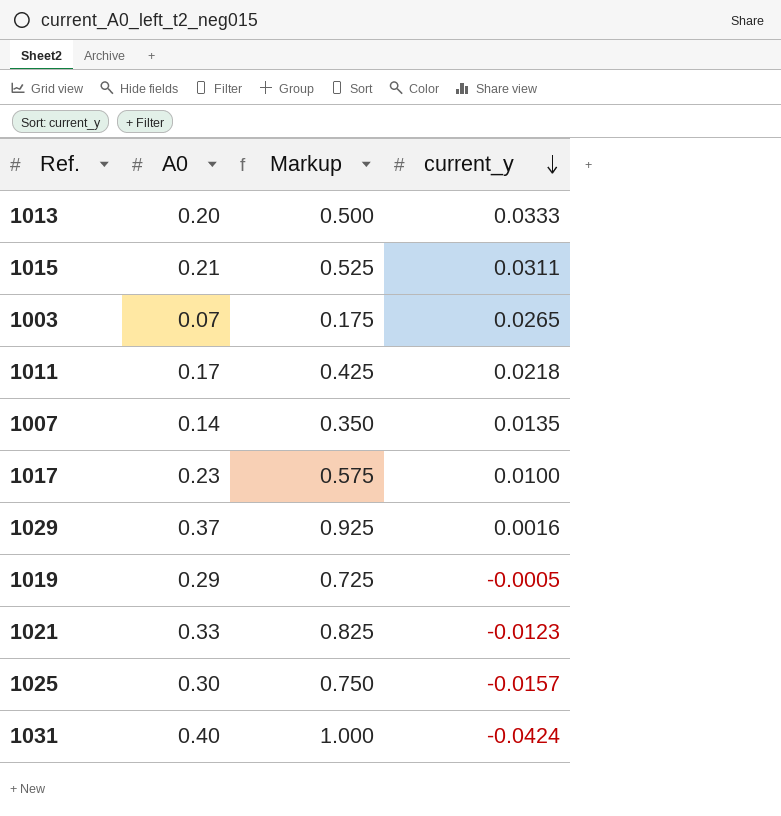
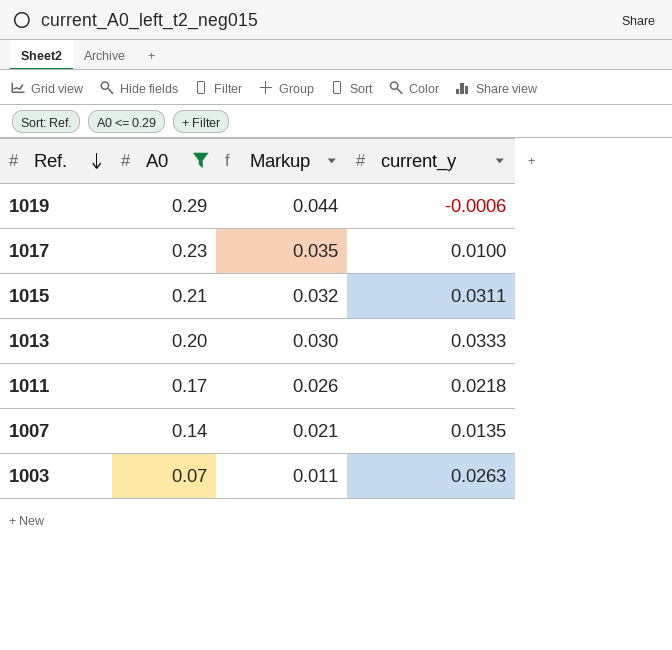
filter: none -> A0 <= 0.29
row order: current_y descending -> Ref. descending
column Markup | formula: [A0] * 2.5 -> [A0] * 0.15
1019 | current_y: -0.0005 -> -0.0006
1003 | current_y: 0.0265 -> 0.0263

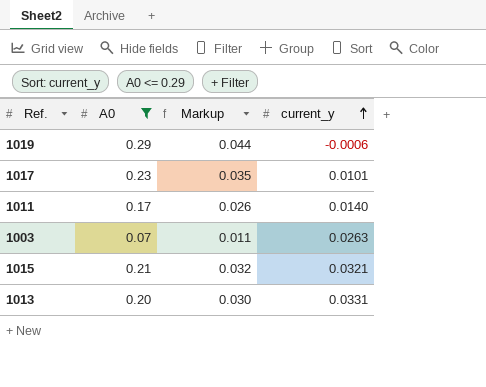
row order: Ref. descending -> current_y ascending
row 1007: 0.14 | 0.021 | 0.0135 -> none
1017 | current_y: 0.0100 -> 0.0101
1011 | current_y: 0.0218 -> 0.0140
1015 | current_y: 0.0311 -> 0.0321
1013 | current_y: 0.0333 -> 0.0331

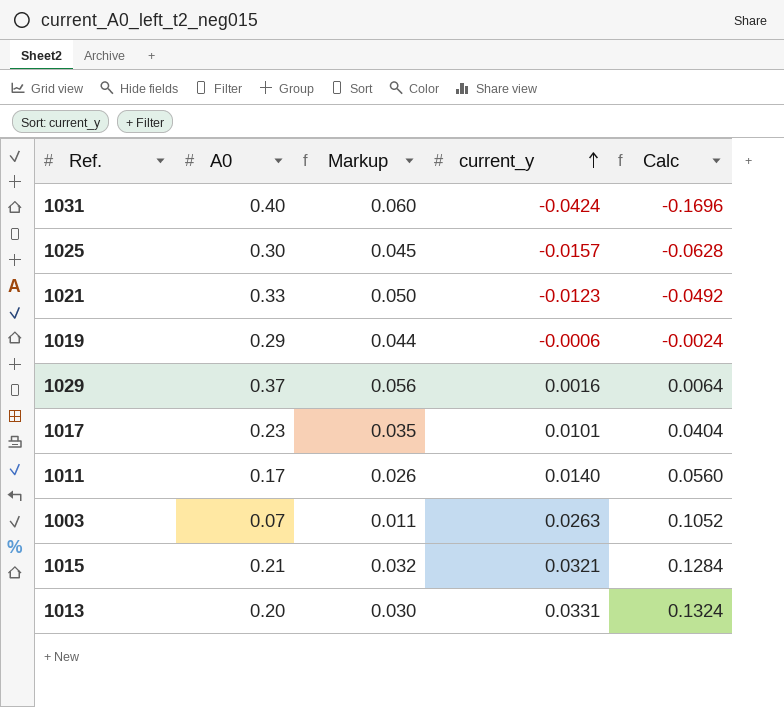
filter: A0 <= 0.29 -> none
column Calc | formula: none -> [current_y] * 4

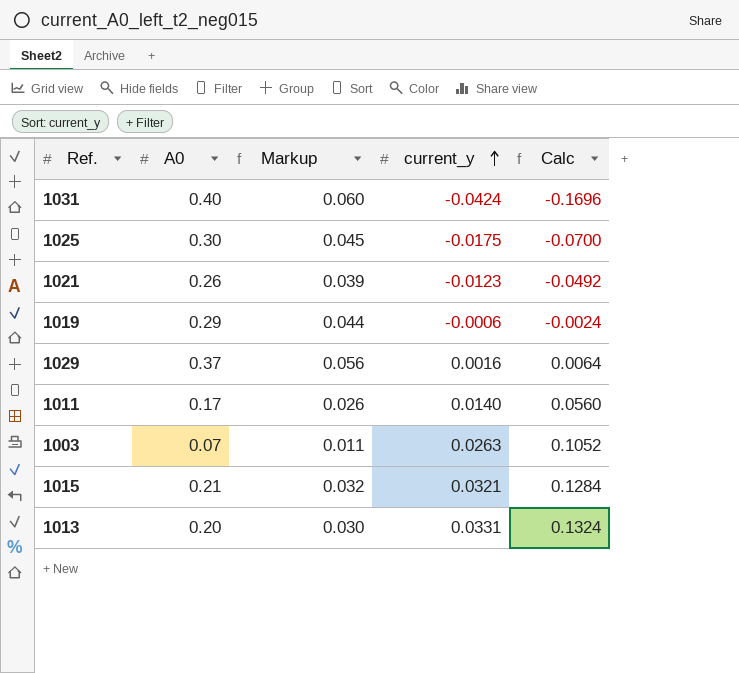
row 1017: 0.23 | 0.035 | 0.0101 | 0.0404 -> none
1025 | current_y: -0.0157 -> -0.0175
1025 | Calc: -0.0628 -> -0.0700
1021 | A0: 0.33 -> 0.26
1021 | Markup: 0.050 -> 0.039

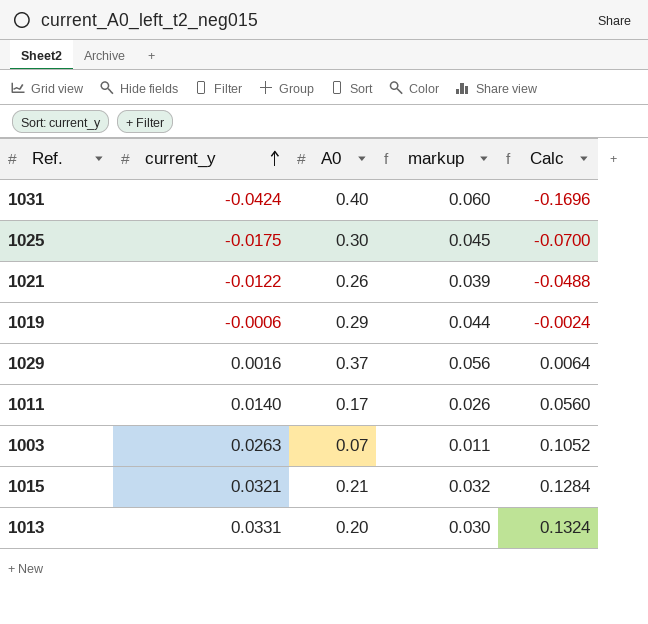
column current_y | position: 4 -> 2
column name: Markup -> markup
1021 | current_y: -0.0123 -> -0.0122
1021 | Calc: -0.0492 -> -0.0488

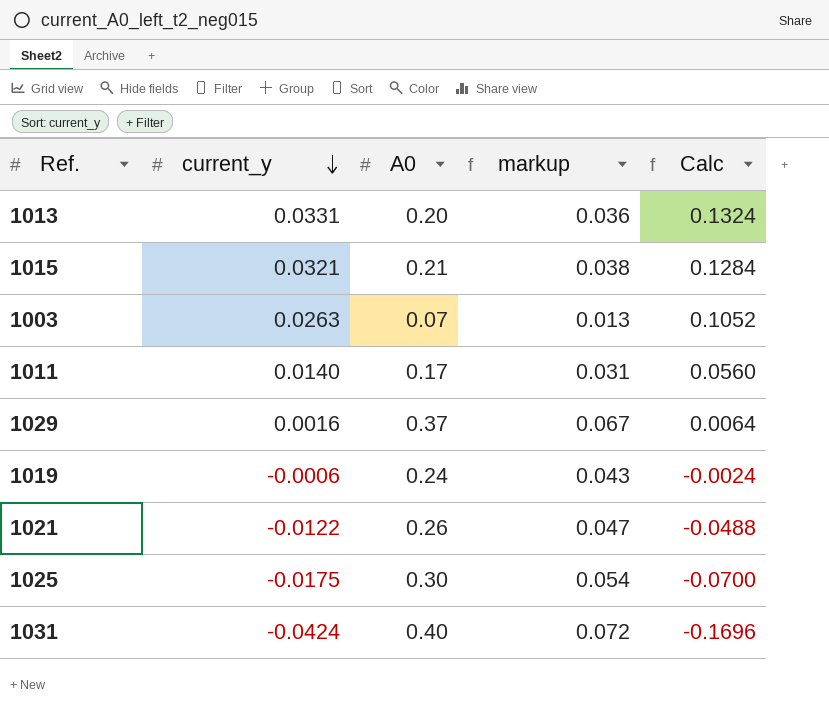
row order: current_y ascending -> current_y descending
column markup | formula: [A0] * 0.15 -> [A0] * 0.18
1019 | A0: 0.29 -> 0.24

